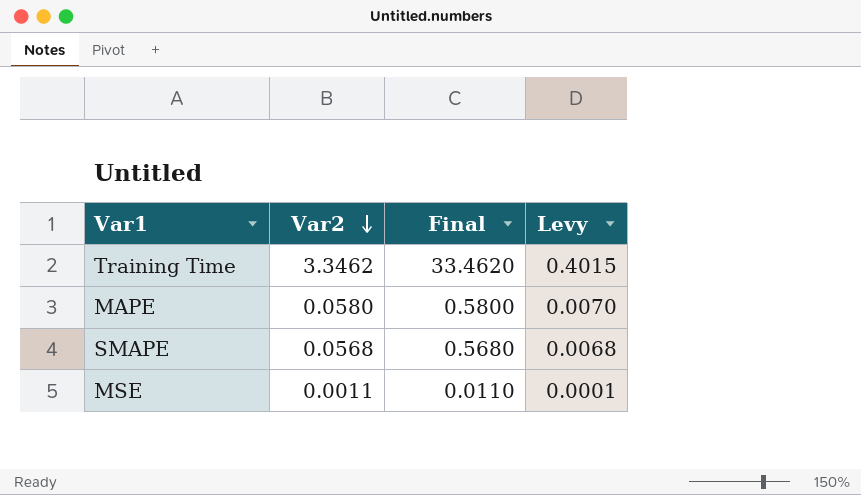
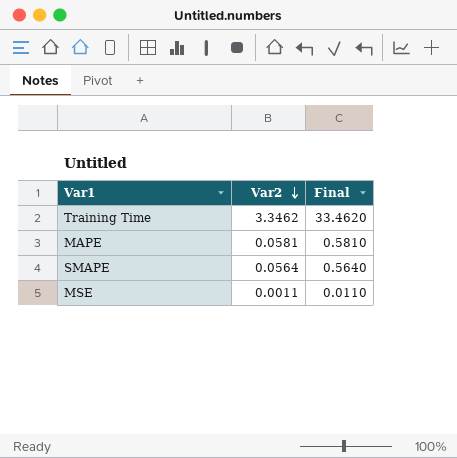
column Levy | formula: [Var2] * 0.12 -> none
MAPE | Var2: 0.0580 -> 0.0581
MAPE | Final: 0.5800 -> 0.5810
SMAPE | Var2: 0.0568 -> 0.0564
SMAPE | Final: 0.5680 -> 0.5640

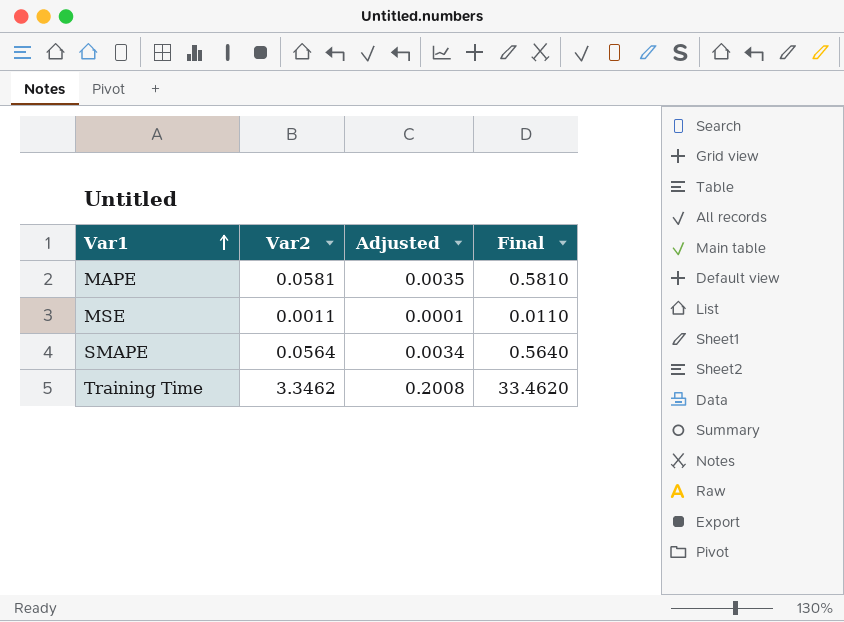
row order: Var2 descending -> Var1 ascending
column Adjusted | formula: none -> [Var2] * 0.06

